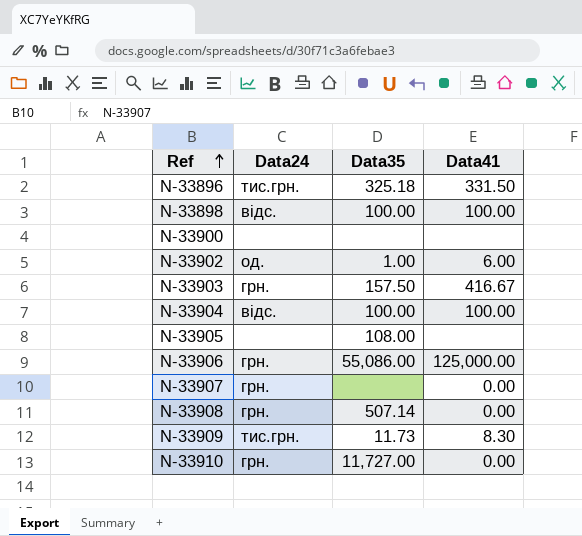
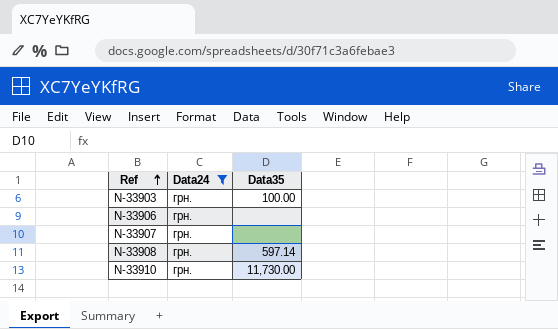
filter: none -> Data24 = грн.
column Data41 | position: 4 -> none
N-33903 | Data35: 157.50 -> 100.00
N-33906 | Data35: 55,086.00 -> none
N-33908 | Data35: 507.14 -> 597.14
N-33910 | Data35: 11,727.00 -> 11,730.00

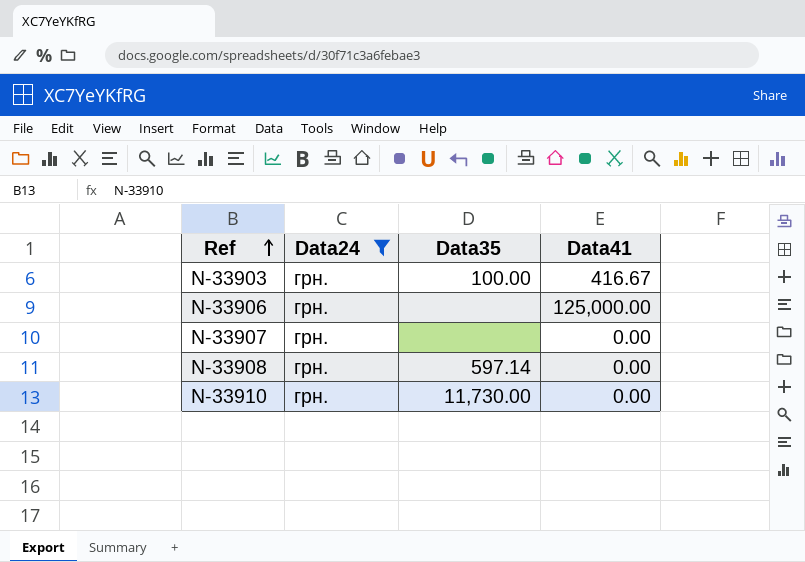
column Data41 | position: none -> 4

